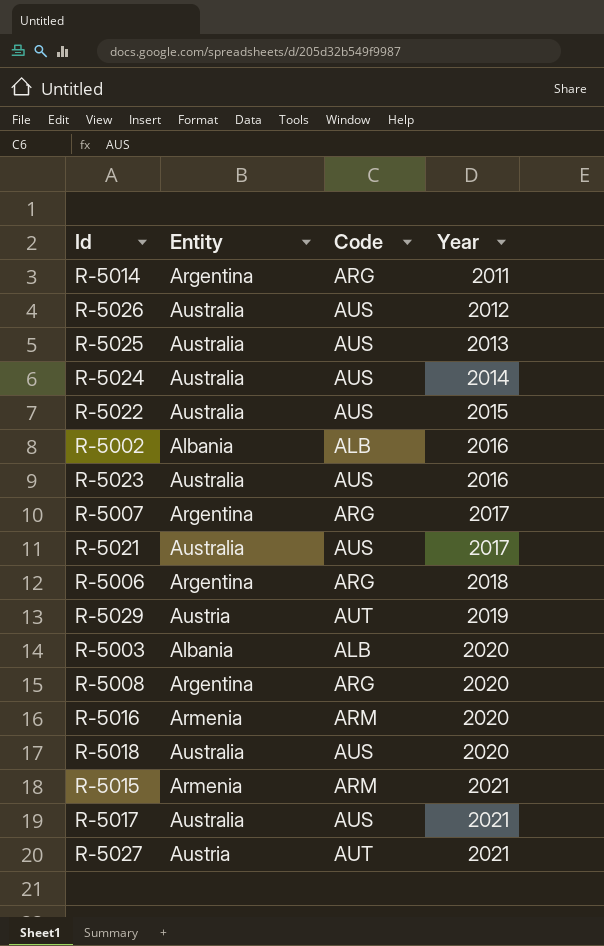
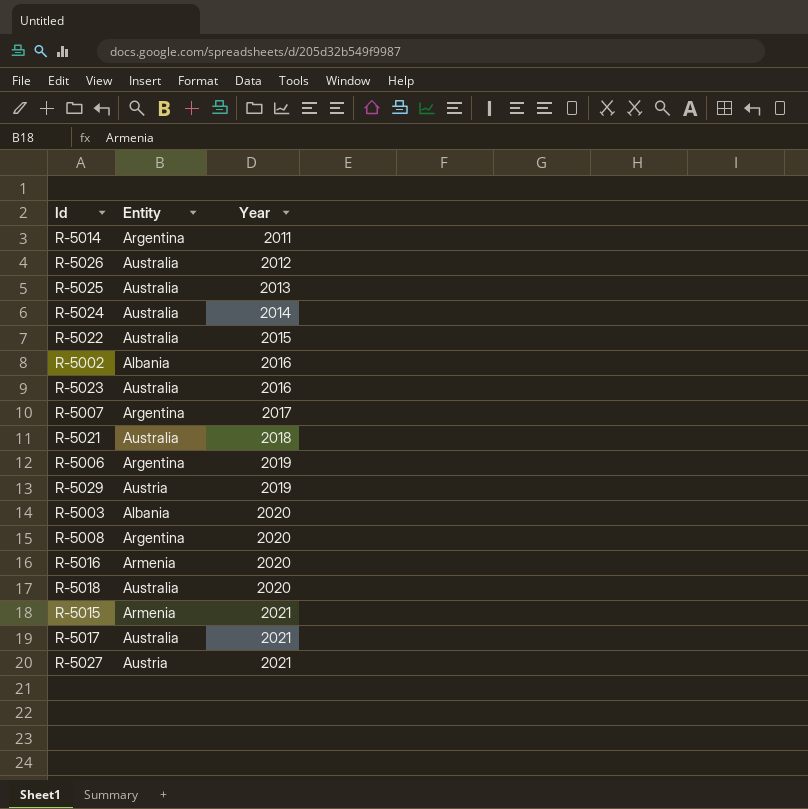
column Code | position: 3 -> none
R-5021 | Year: 2017 -> 2018
R-5006 | Year: 2018 -> 2019

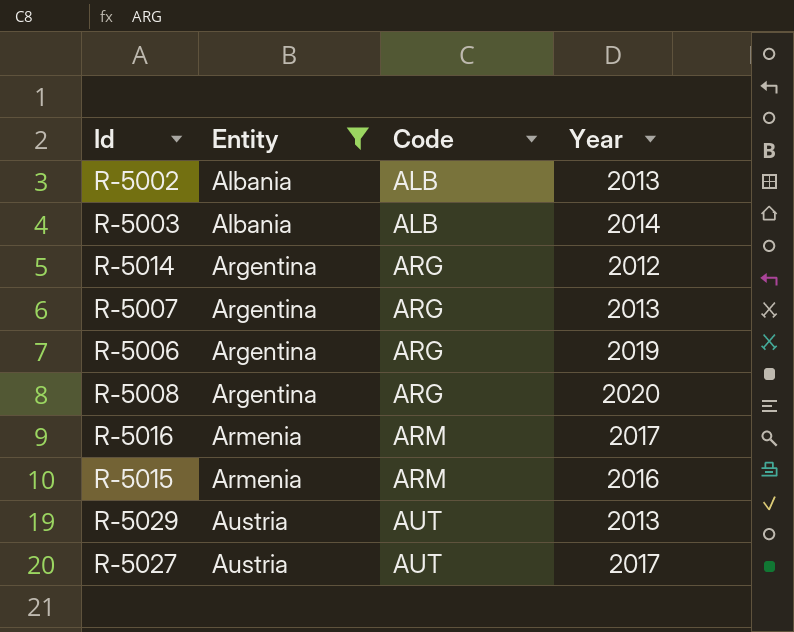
filter: none -> Entity != Australia
row order: Year ascending -> Entity ascending
column Code | position: none -> 3
R-5002 | Year: 2016 -> 2013
R-5003 | Year: 2020 -> 2014
R-5014 | Year: 2011 -> 2012
R-5007 | Year: 2017 -> 2013
R-5016 | Year: 2020 -> 2017
R-5015 | Year: 2021 -> 2016
R-5029 | Year: 2019 -> 2013
R-5027 | Year: 2021 -> 2017

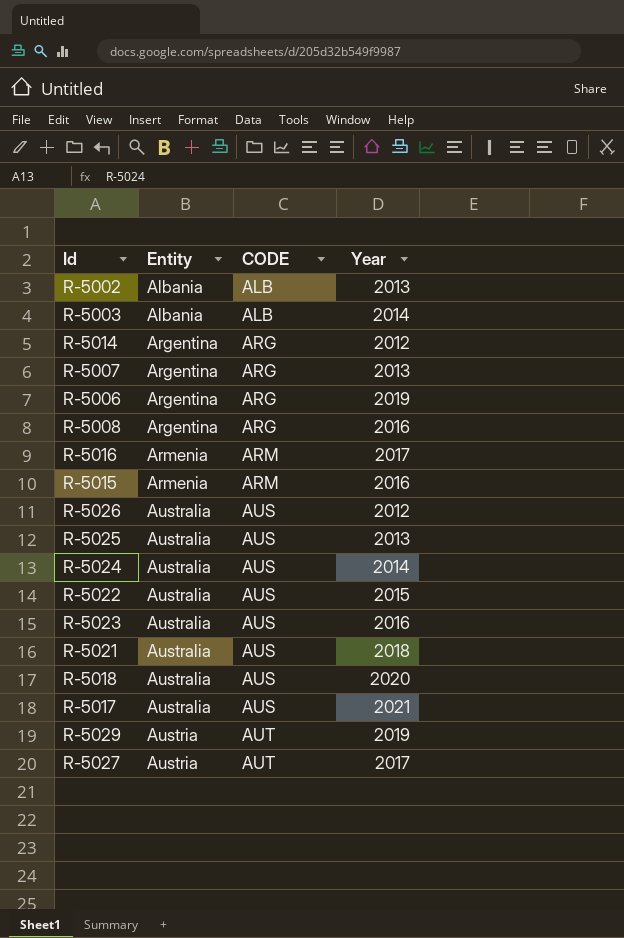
filter: Entity != Australia -> none
column name: Code -> CODE
R-5008 | Year: 2020 -> 2016
R-5029 | Year: 2013 -> 2019

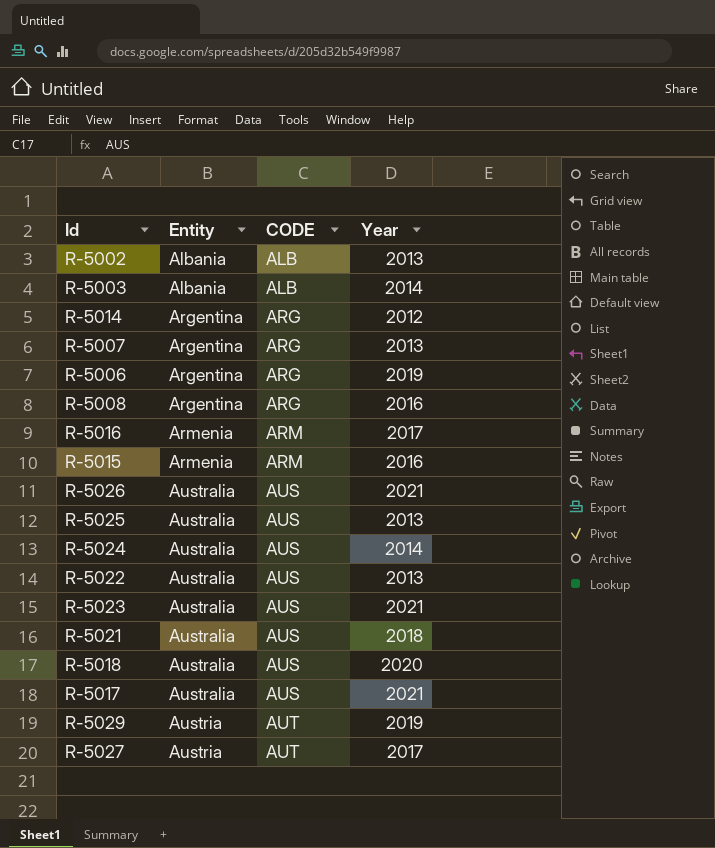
R-5026 | Year: 2012 -> 2021
R-5022 | Year: 2015 -> 2013
R-5023 | Year: 2016 -> 2021

